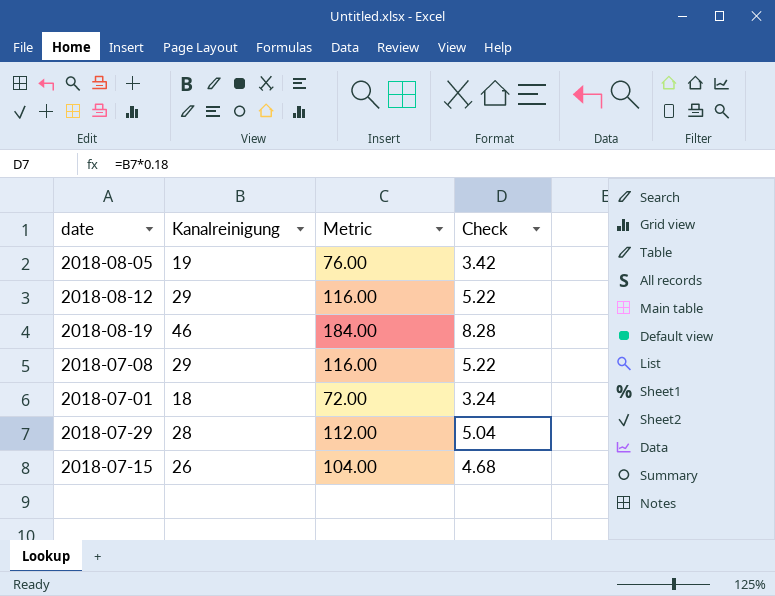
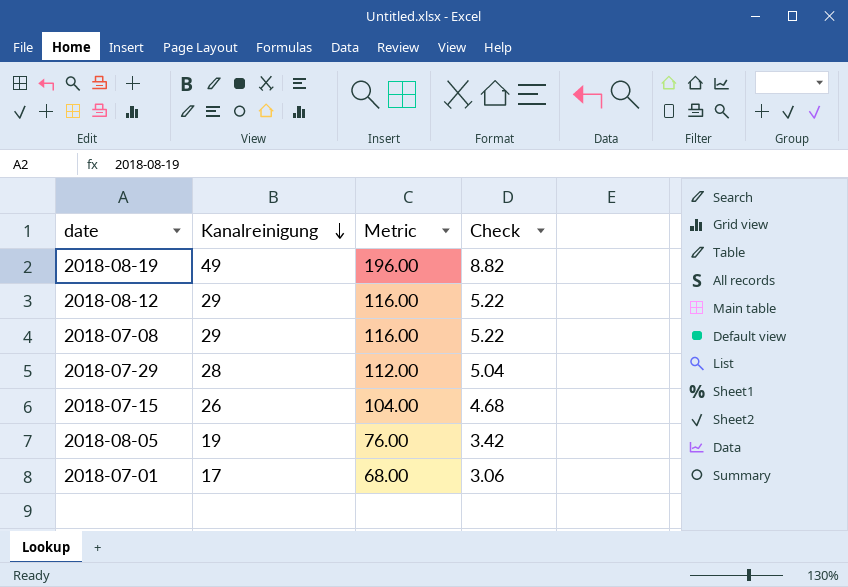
row order: none -> Kanalreinigung descending
2018-08-19 | Kanalreinigung: 46 -> 49
2018-08-19 | Metric: 184.00 -> 196.00
2018-08-19 | Check: 8.28 -> 8.82
2018-07-01 | Kanalreinigung: 18 -> 17
2018-07-01 | Metric: 72.00 -> 68.00
2018-07-01 | Check: 3.24 -> 3.06

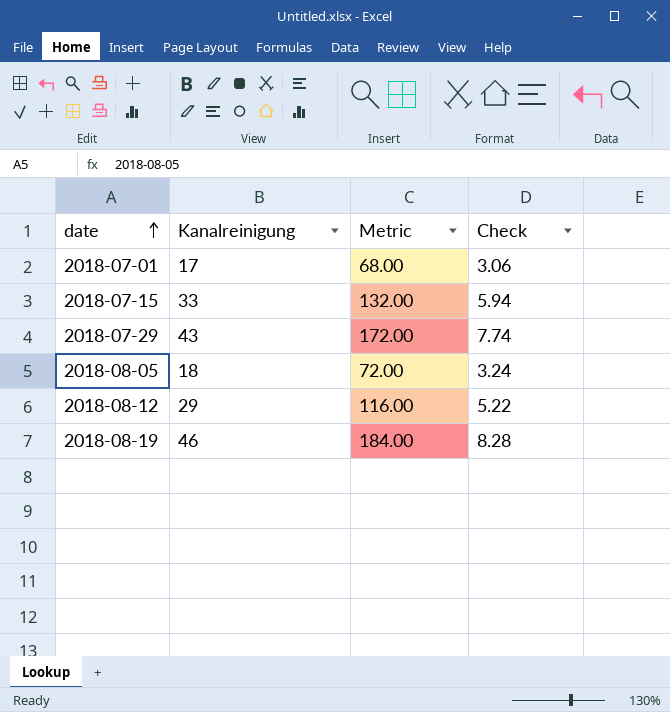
row order: Kanalreinigung descending -> date ascending
row 2018-07-08: 29 | 116.00 | 5.22 -> none
2018-07-15 | Kanalreinigung: 26 -> 33
2018-07-15 | Metric: 104.00 -> 132.00
2018-07-15 | Check: 4.68 -> 5.94
2018-07-29 | Kanalreinigung: 28 -> 43
2018-07-29 | Metric: 112.00 -> 172.00
2018-07-29 | Check: 5.04 -> 7.74
2018-08-05 | Kanalreinigung: 19 -> 18
2018-08-05 | Metric: 76.00 -> 72.00
2018-08-05 | Check: 3.42 -> 3.24
2018-08-19 | Kanalreinigung: 49 -> 46
2018-08-19 | Metric: 196.00 -> 184.00
2018-08-19 | Check: 8.82 -> 8.28

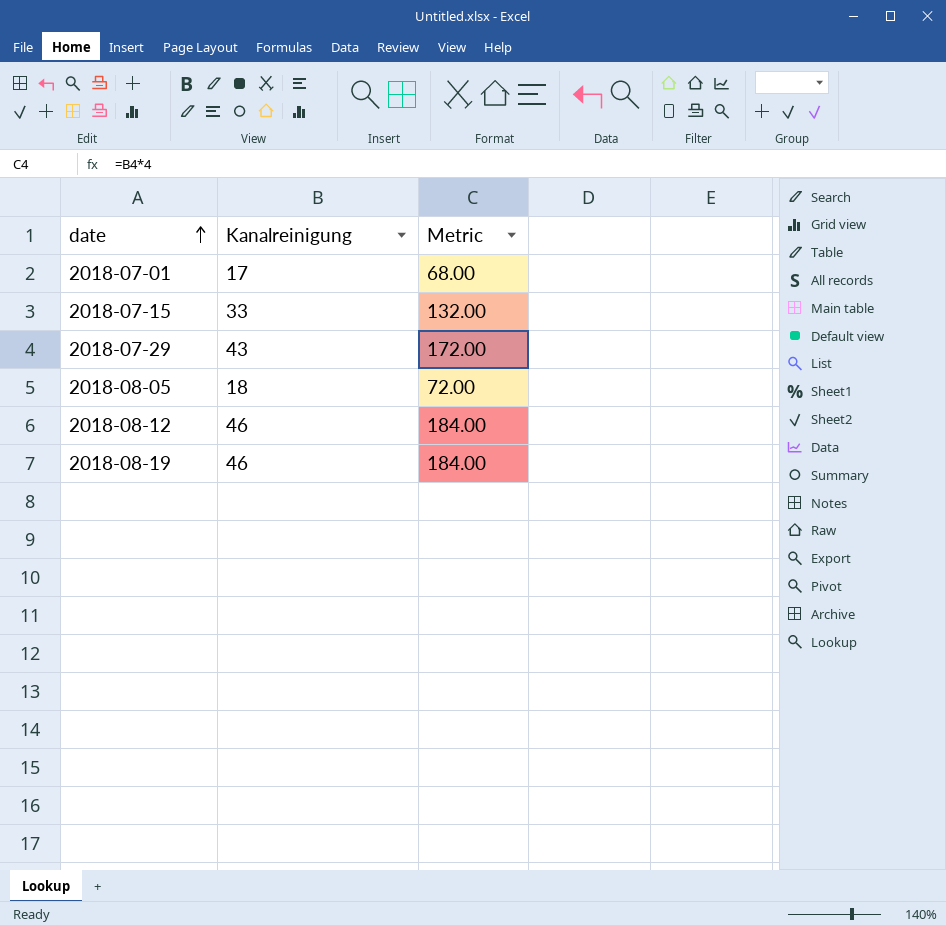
column Check | formula: [Kanalreinigung] * 0.18 -> none
2018-08-12 | Kanalreinigung: 29 -> 46
2018-08-12 | Metric: 116.00 -> 184.00

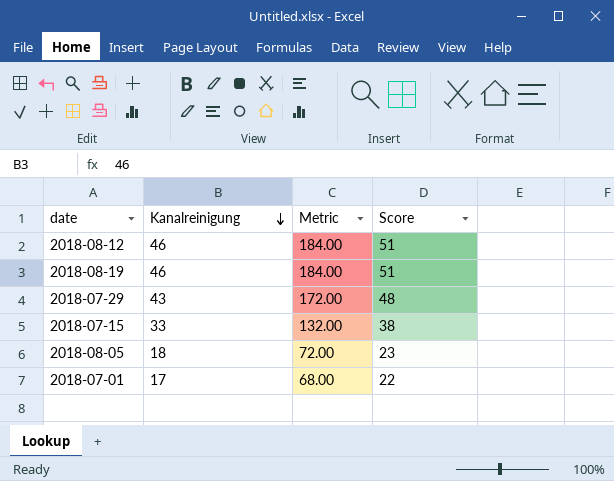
row order: date ascending -> Kanalreinigung descending
column Score | formula: none -> [Kanalreinigung] + 5

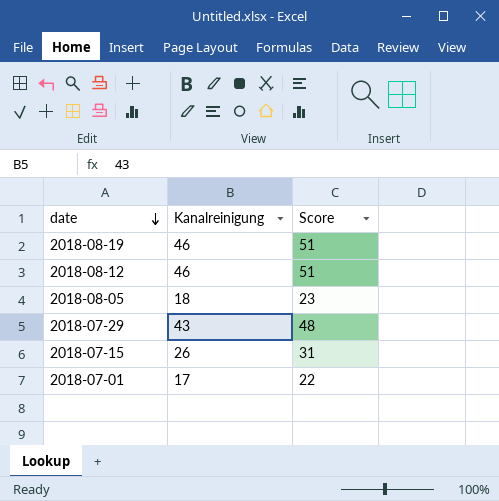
row order: Kanalreinigung descending -> date descending
column Metric | formula: [Kanalreinigung] * 4 -> none
2018-07-15 | Kanalreinigung: 33 -> 26
2018-07-15 | Score: 38 -> 31

